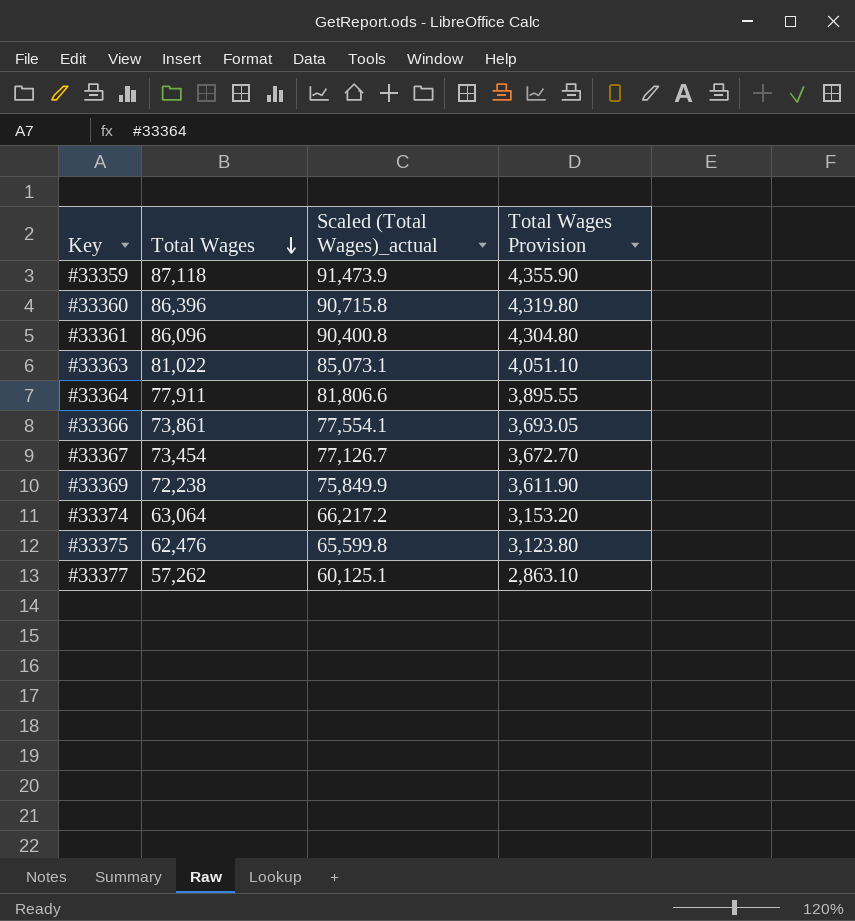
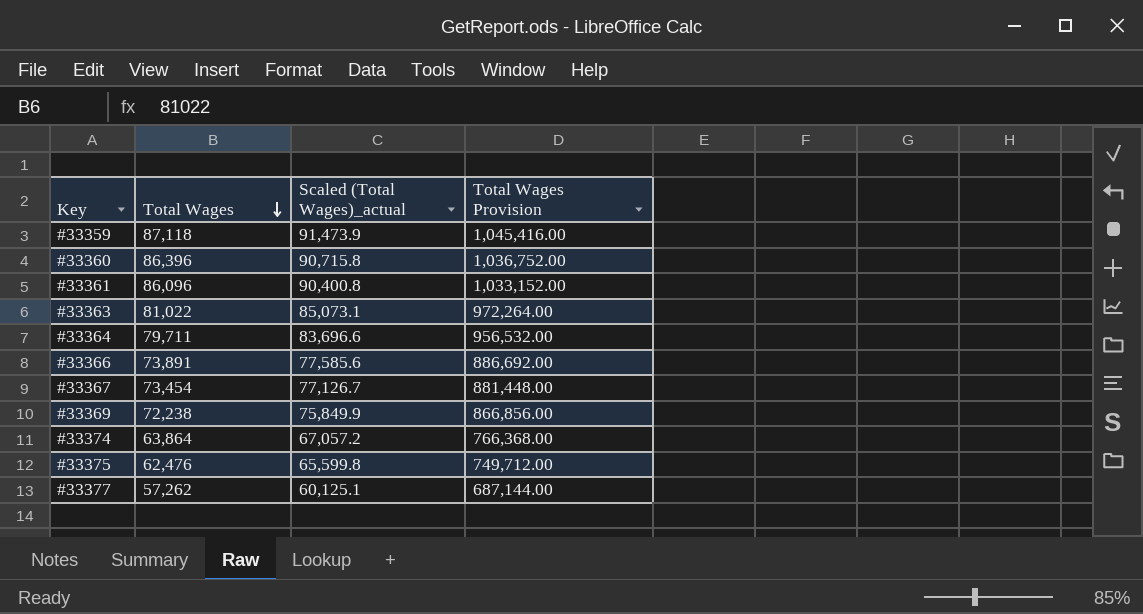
column Total Wages Provision | formula: [Total Wages] * 0.05 -> [Total Wages] * 12
#33364 | Total Wages: 77,911 -> 79,711
#33364 | Scaled (Total Wages)_actual: 81,806.6 -> 83,696.6
#33366 | Total Wages: 73,861 -> 73,891
#33366 | Scaled (Total Wages)_actual: 77,554.1 -> 77,585.6
#33374 | Total Wages: 63,064 -> 63,864
#33374 | Scaled (Total Wages)_actual: 66,217.2 -> 67,057.2

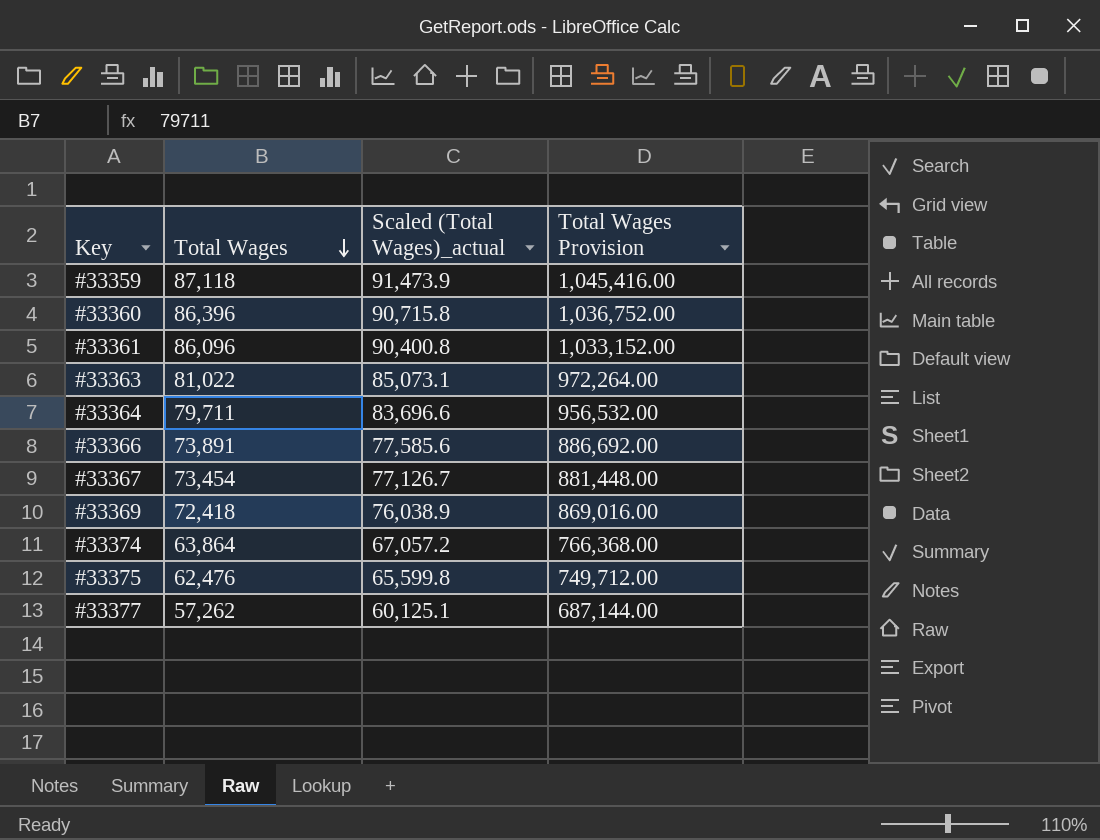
#33369 | Total Wages: 72,238 -> 72,418
#33369 | Scaled (Total Wages)_actual: 75,849.9 -> 76,038.9
#33369 | Total Wages Provision: 866,856.00 -> 869,016.00

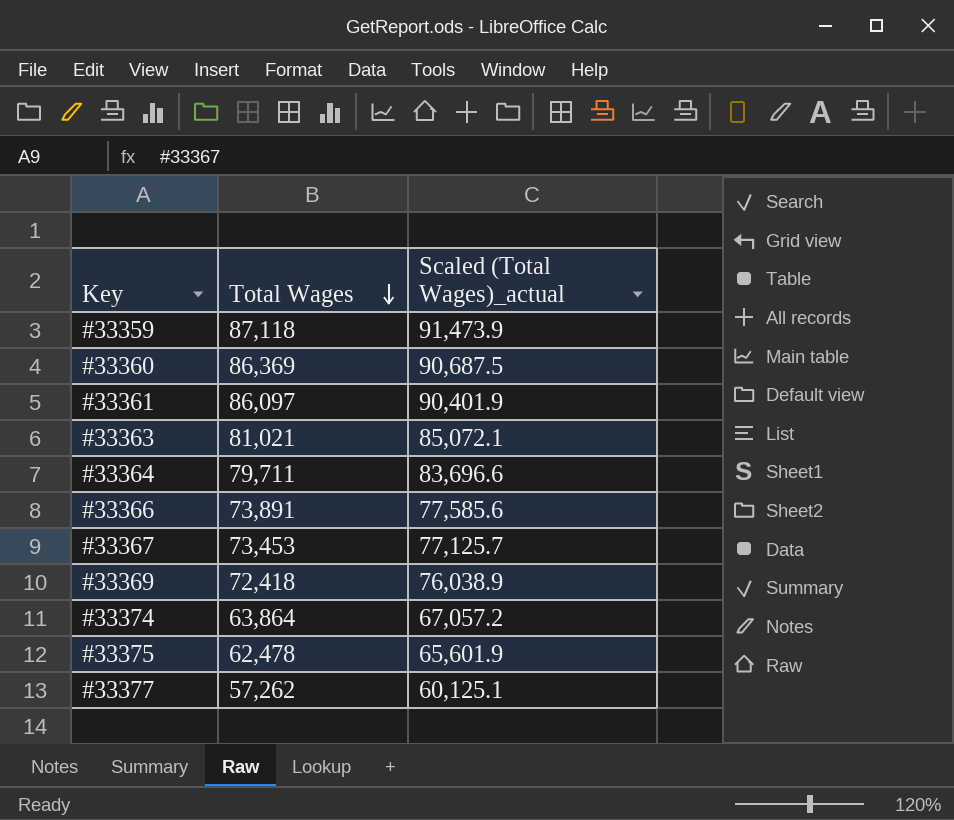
column Total Wages Provision | formula: [Total Wages] * 12 -> none
#33360 | Total Wages: 86,396 -> 86,369
#33360 | Scaled (Total Wages)_actual: 90,715.8 -> 90,687.5
#33361 | Total Wages: 86,096 -> 86,097
#33361 | Scaled (Total Wages)_actual: 90,400.8 -> 90,401.9
#33363 | Total Wages: 81,022 -> 81,021
#33363 | Scaled (Total Wages)_actual: 85,073.1 -> 85,072.1
#33367 | Total Wages: 73,454 -> 73,453
#33367 | Scaled (Total Wages)_actual: 77,126.7 -> 77,125.7
#33375 | Total Wages: 62,476 -> 62,478
#33375 | Scaled (Total Wages)_actual: 65,599.8 -> 65,601.9

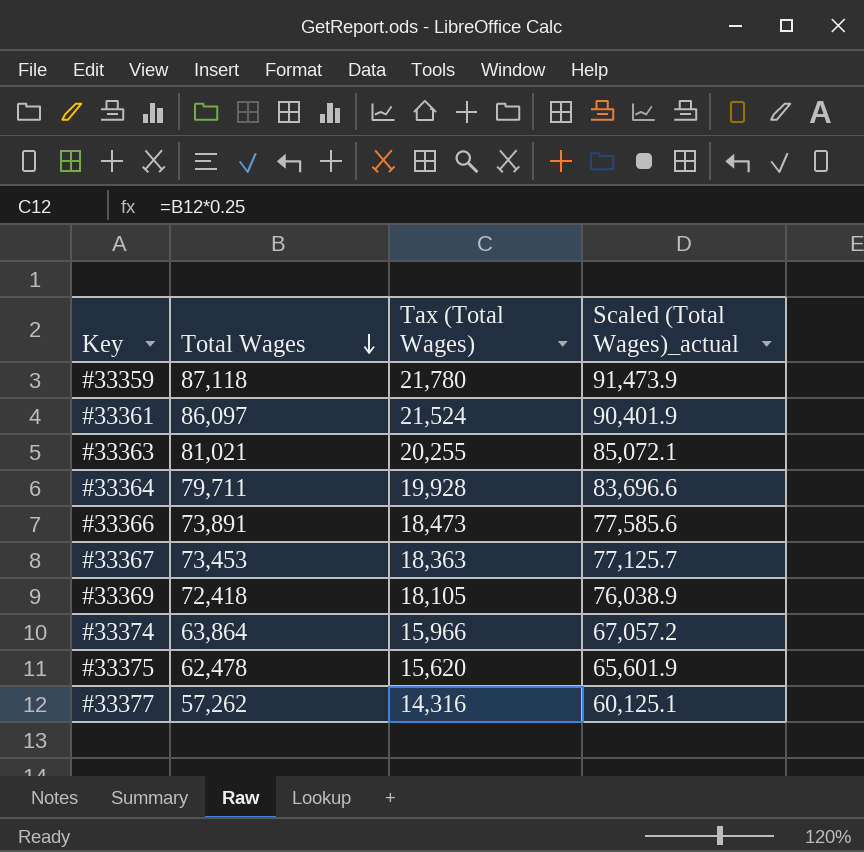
column Tax (Total Wages) | formula: none -> [Total Wages] * 0.25
row #33360: 86,369 | 90,687.5 -> none

